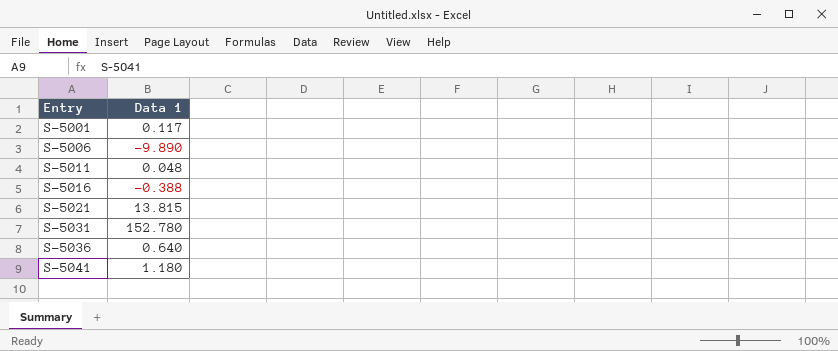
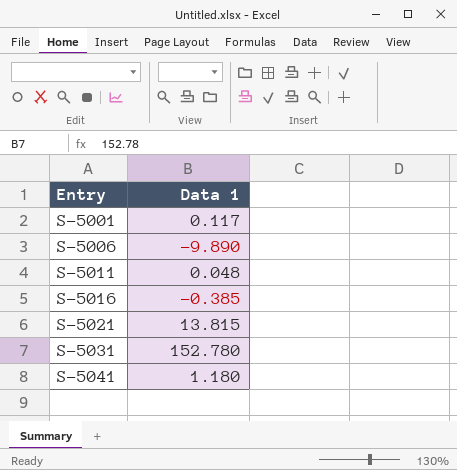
row S-5036: 0.640 -> none
S-5016 | Data 1: -0.388 -> -0.385

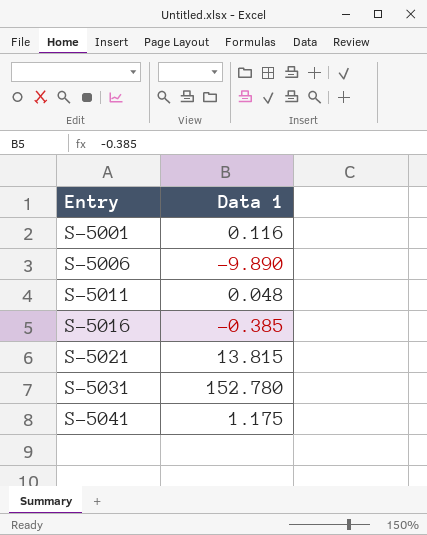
S-5001 | Data 1: 0.117 -> 0.116
S-5041 | Data 1: 1.180 -> 1.175

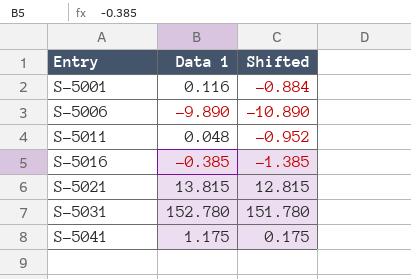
column Shifted | formula: none -> [Data 1] - 1

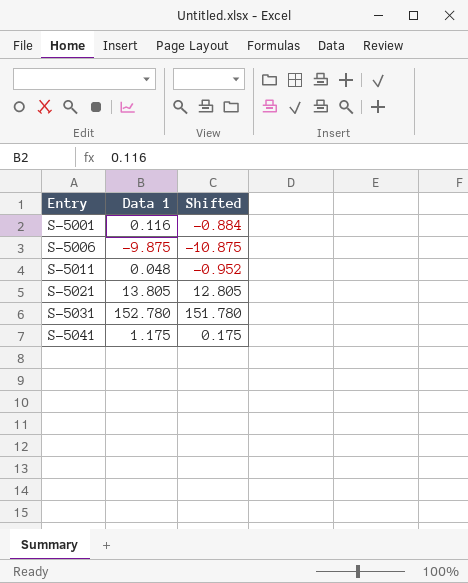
row S-5016: -0.385 | -1.385 -> none
S-5006 | Data 1: -9.890 -> -9.875
S-5006 | Shifted: -10.890 -> -10.875
S-5021 | Data 1: 13.815 -> 13.805
S-5021 | Shifted: 12.815 -> 12.805

